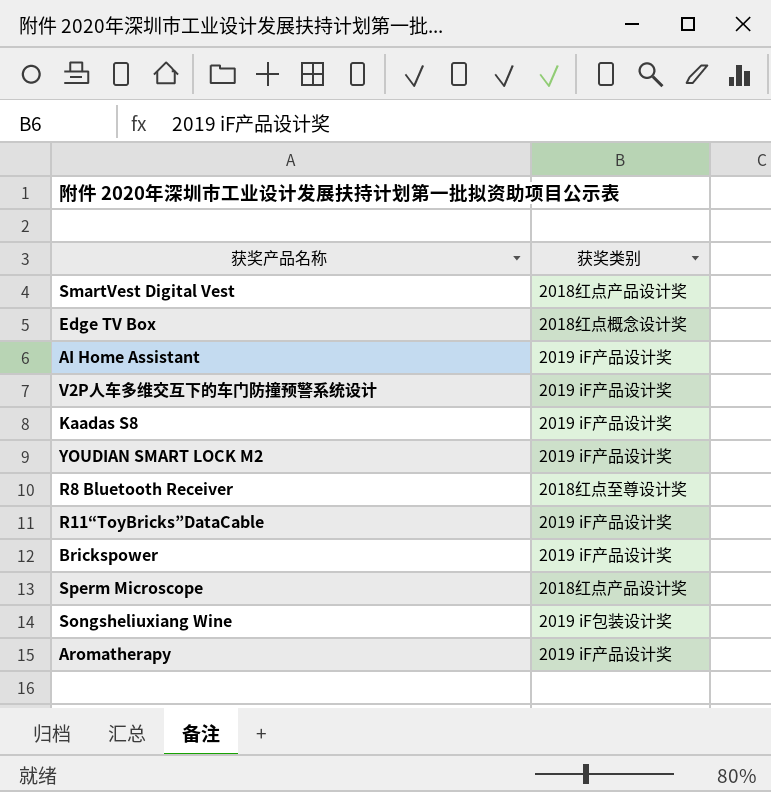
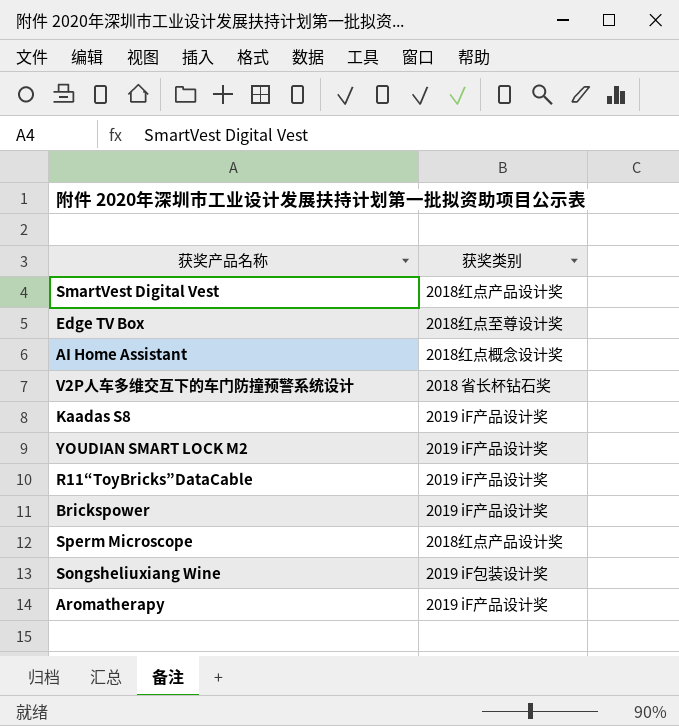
row R8 Bluetooth Receiver: 2018红点至尊设计奖 -> none
Edge TV Box | 获奖类别: 2018红点概念设计奖 -> 2018红点至尊设计奖
AI Home Assistant | 获奖类别: 2019 iF产品设计奖 -> 2018红点概念设计奖
V2P人车多维交互下的车门防撞预警系统设计 | 获奖类别: 2019 iF产品设计奖 -> 2018 省长杯钻石奖

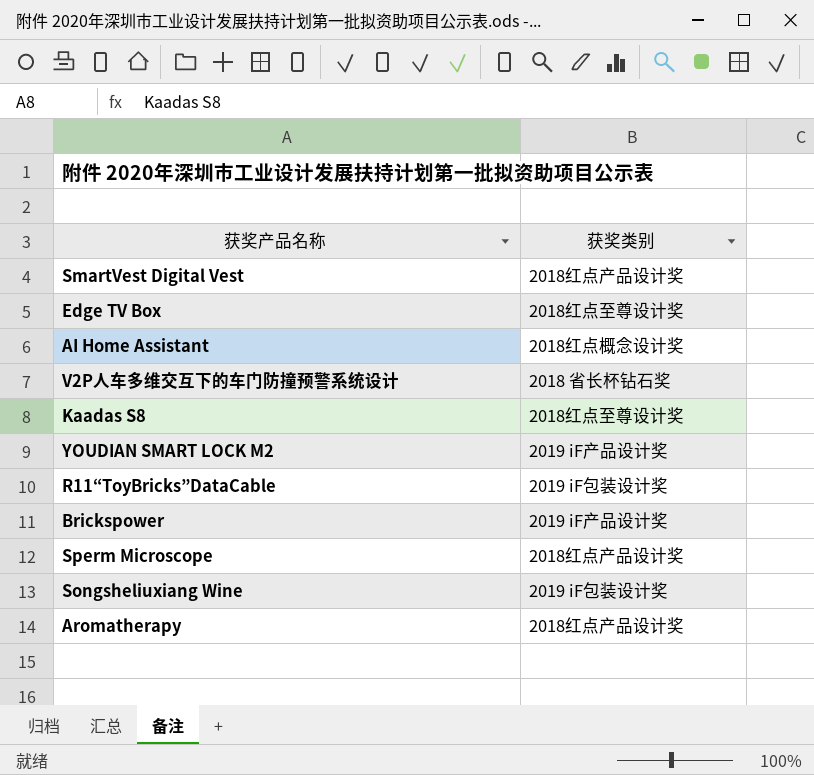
Kaadas S8 | 获奖类别: 2019 iF产品设计奖 -> 2018红点至尊设计奖
R11“ToyBricks”DataCable | 获奖类别: 2019 iF产品设计奖 -> 2019 iF包装设计奖
Aromatherapy | 获奖类别: 2019 iF产品设计奖 -> 2018红点产品设计奖

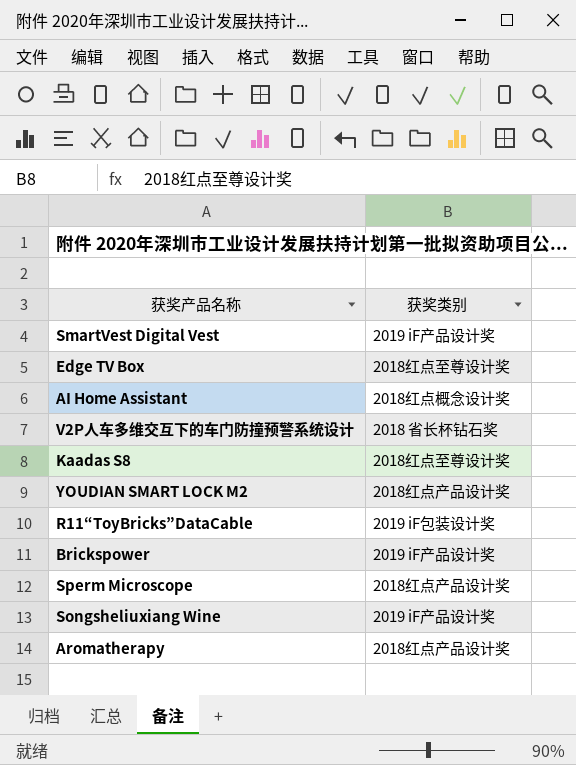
SmartVest Digital Vest | 获奖类别: 2018红点产品设计奖 -> 2019 iF产品设计奖
YOUDIAN SMART LOCK M2 | 获奖类别: 2019 iF产品设计奖 -> 2018红点产品设计奖
Songsheliuxiang Wine | 获奖类别: 2019 iF包装设计奖 -> 2019 iF产品设计奖

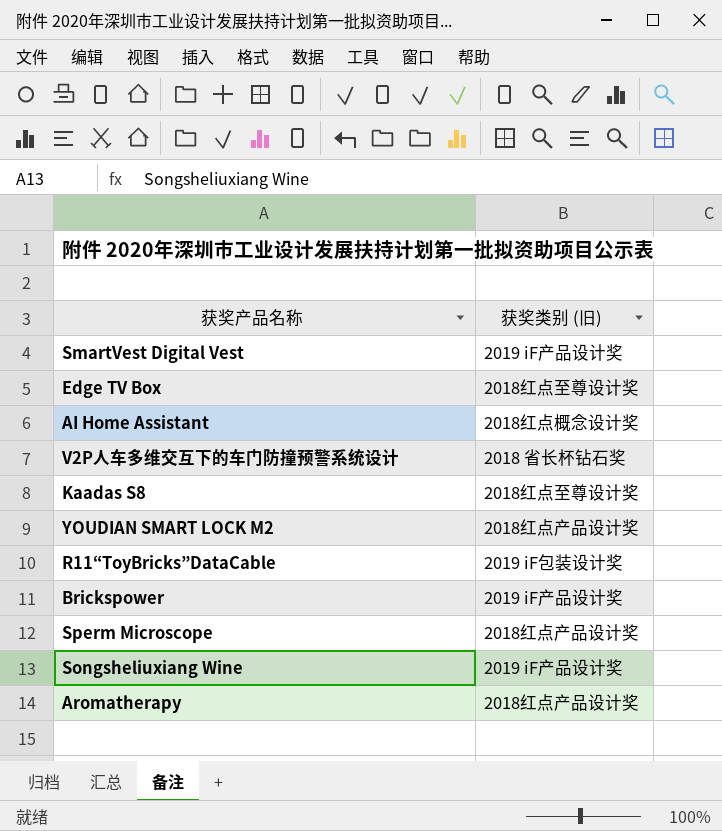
column name: 获奖类别 -> 获奖类别 (旧)

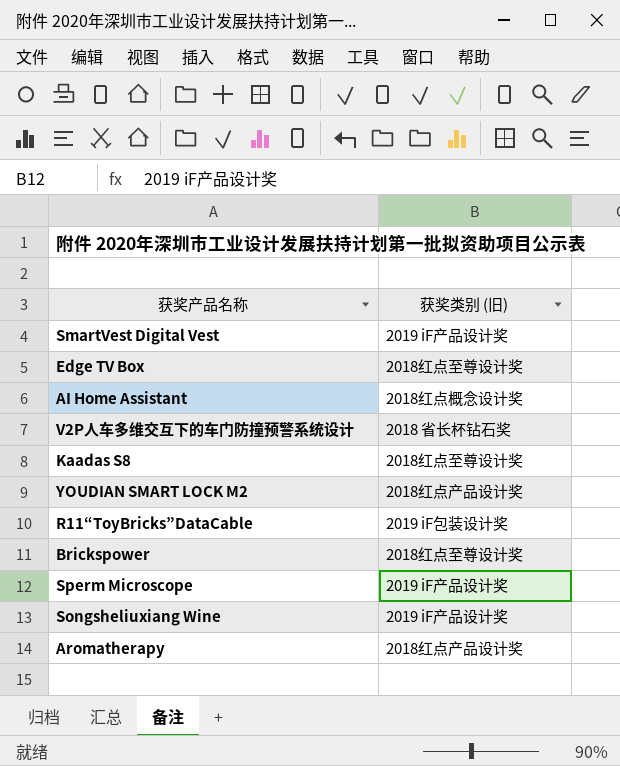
Brickspower | 获奖类别 (旧): 2019 iF产品设计奖 -> 2018红点至尊设计奖
Sperm Microscope | 获奖类别 (旧): 2018红点产品设计奖 -> 2019 iF产品设计奖

